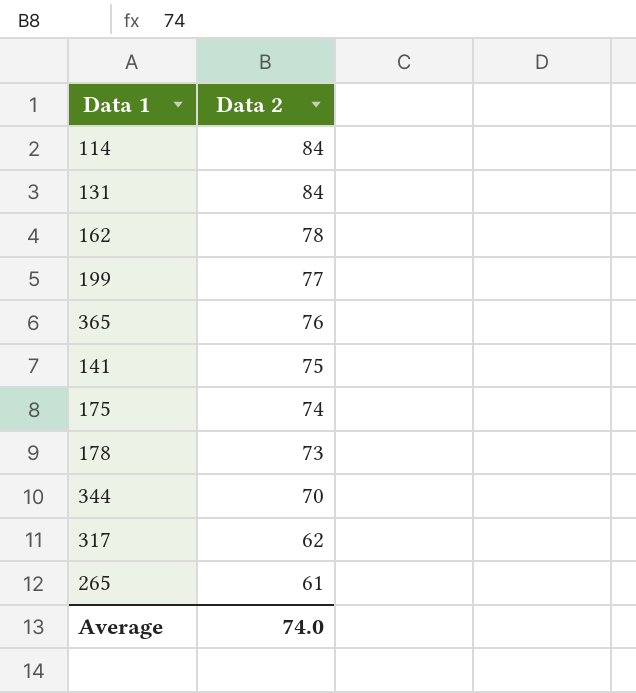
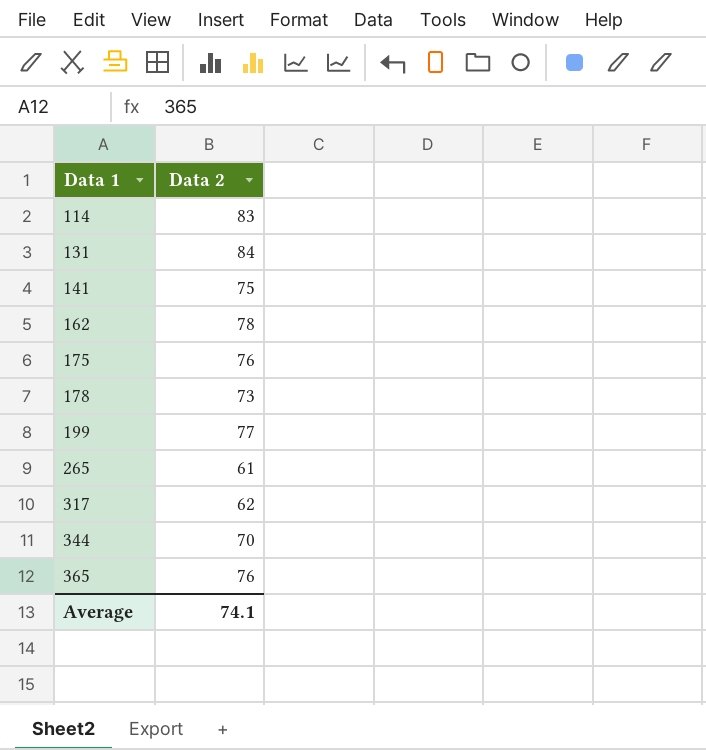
row order: Data 2 descending -> Data 1 ascending
114 | Data 2: 84 -> 83
175 | Data 2: 74 -> 76
Average | Data 2: 74.0 -> 74.1

